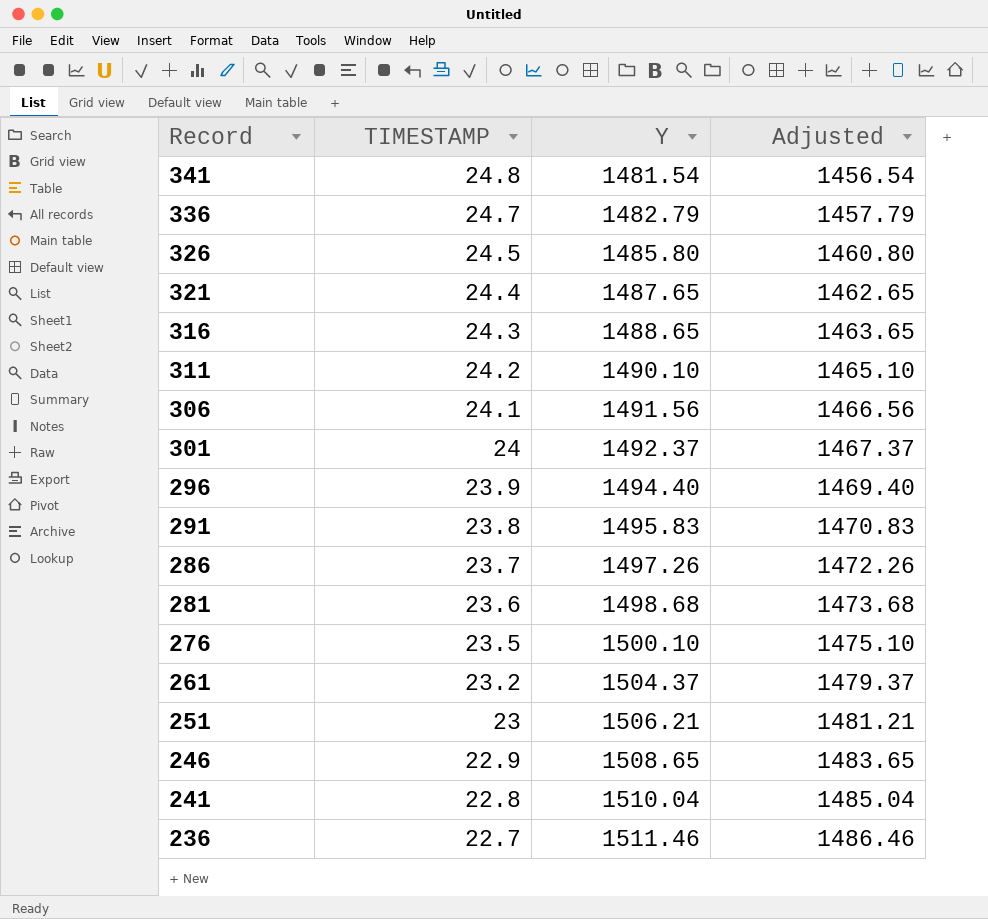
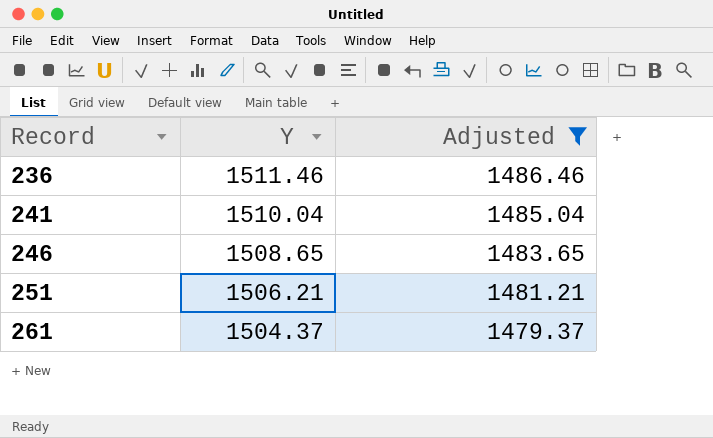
filter: none -> Adjusted >= 1479.37
row order: Record descending -> Record ascending
column TIMESTAMP | position: 2 -> none

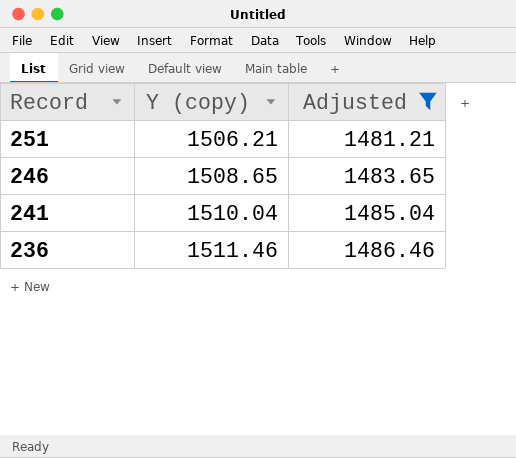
row order: Record ascending -> Record descending
column name: Y -> Y (copy)
row 261: 1504.37 | 1479.37 -> none

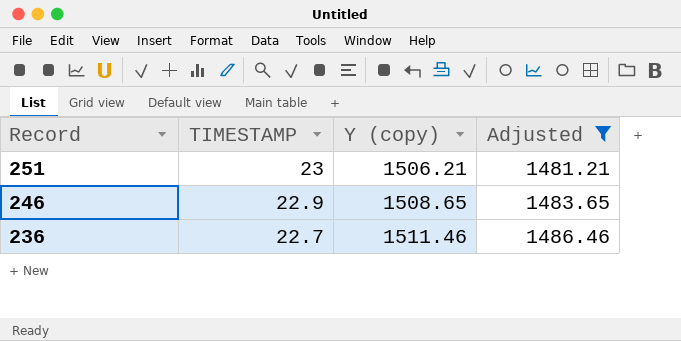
column TIMESTAMP | position: none -> 2
row 241: 1510.04 | 1485.04 -> none

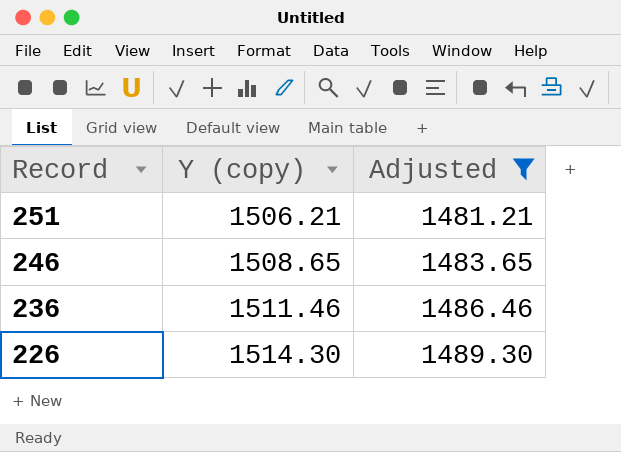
column TIMESTAMP | position: 2 -> none
row 226: none -> 1514.30 | 1489.30

